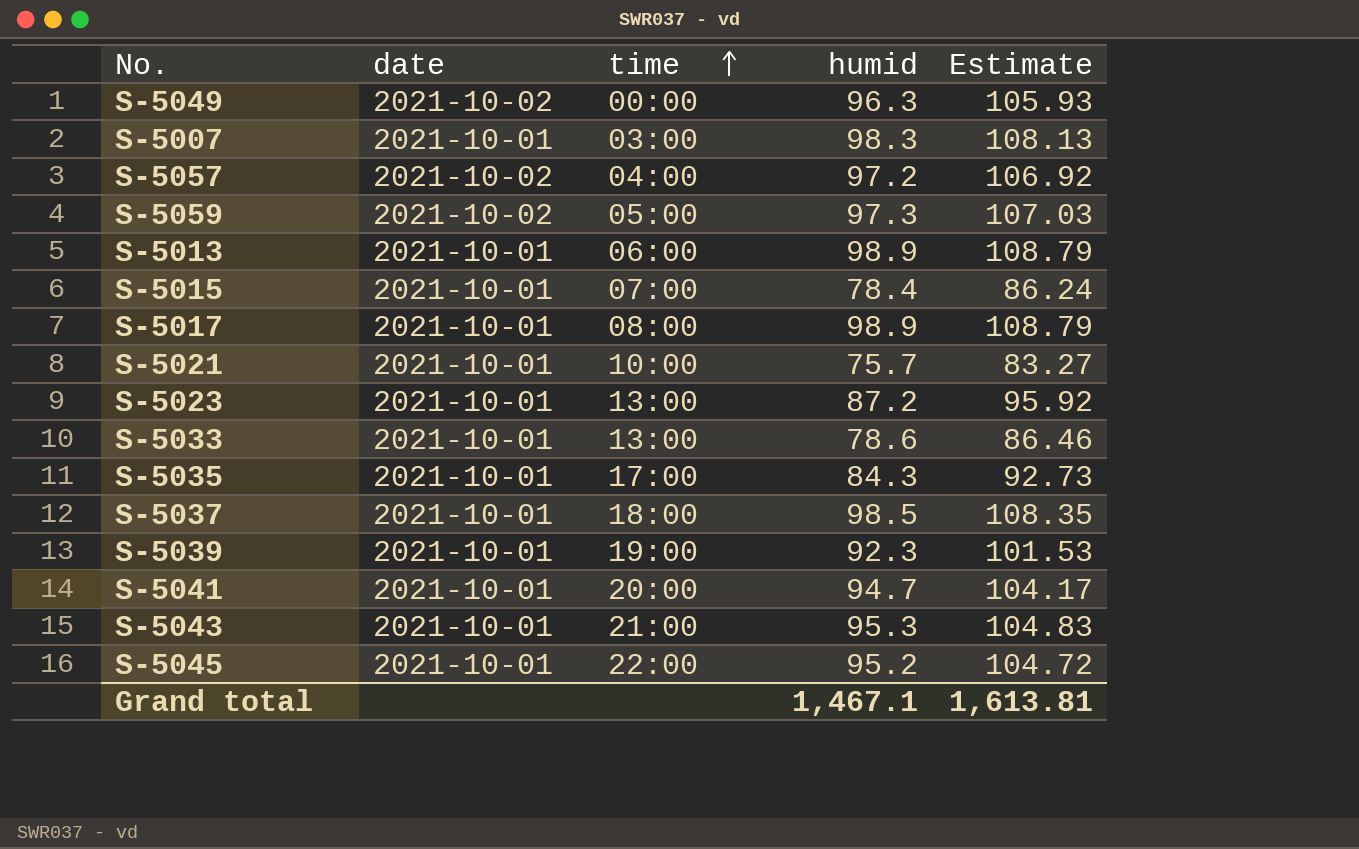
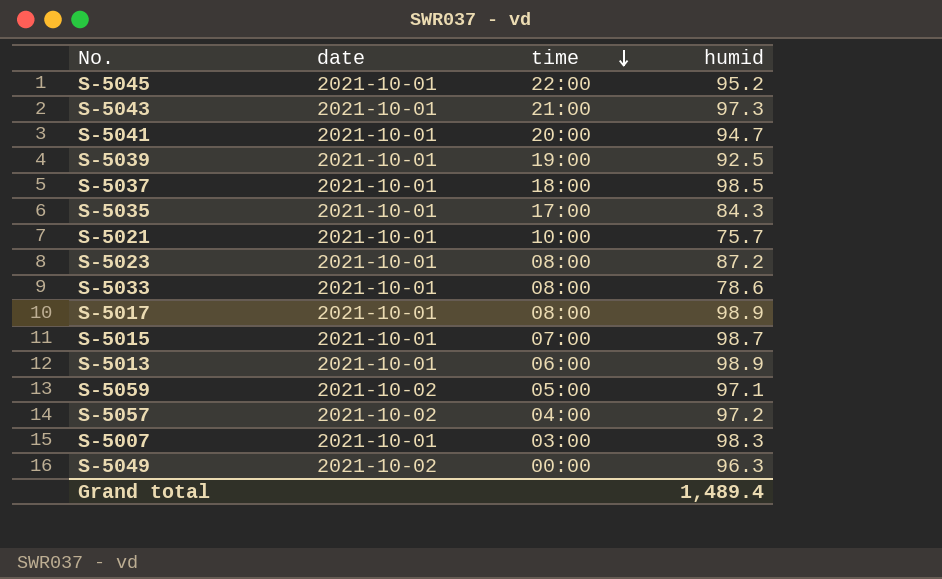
row order: time ascending -> time descending
column Estimate | formula: [humid] * 1.1 -> none
S-5043 | humid: 95.3 -> 97.3
S-5039 | humid: 92.3 -> 92.5
S-5023 | time: 13:00 -> 08:00
S-5033 | time: 13:00 -> 08:00
S-5015 | humid: 78.4 -> 98.7
S-5059 | humid: 97.3 -> 97.1
Grand total | humid: 1,467.1 -> 1,489.4

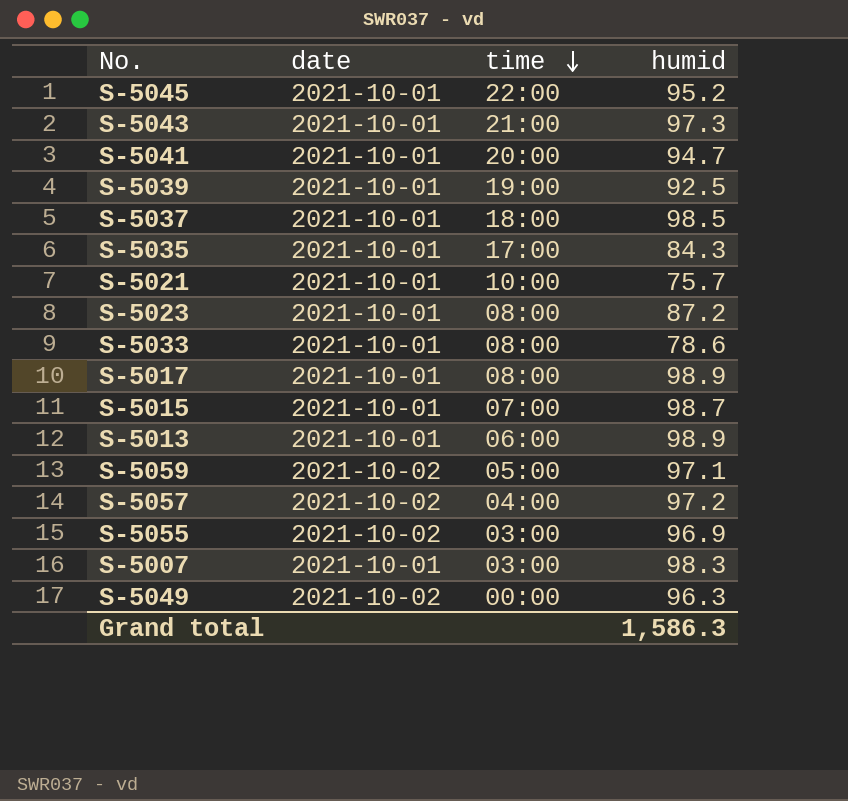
row S-5055: none -> 2021-10-02 | 03:00 | 96.9
Grand total | humid: 1,489.4 -> 1,586.3

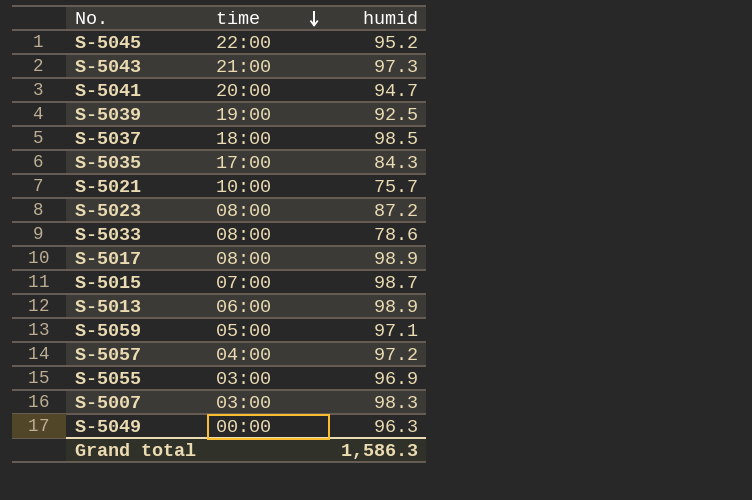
column date | position: 2 -> none

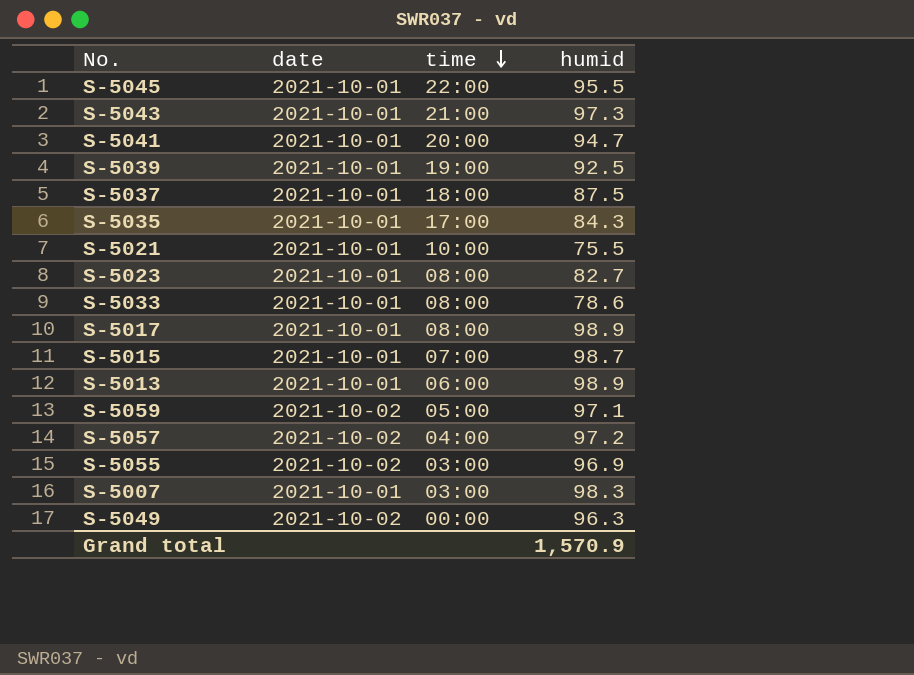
column date | position: none -> 2
S-5045 | humid: 95.2 -> 95.5
S-5037 | humid: 98.5 -> 87.5
S-5021 | humid: 75.7 -> 75.5
S-5023 | humid: 87.2 -> 82.7
Grand total | humid: 1,586.3 -> 1,570.9

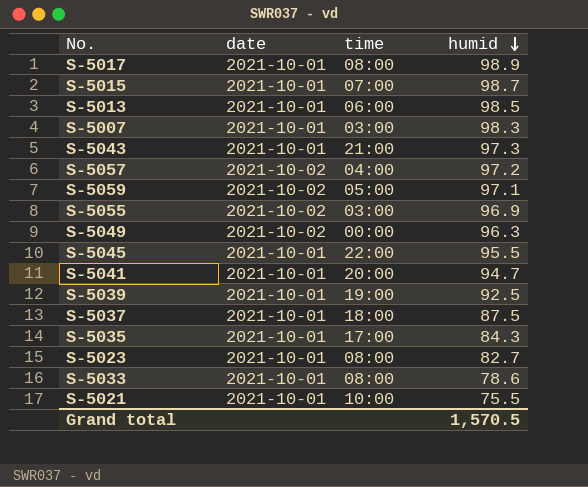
row order: time descending -> humid descending
S-5013 | humid: 98.9 -> 98.5
Grand total | humid: 1,570.9 -> 1,570.5

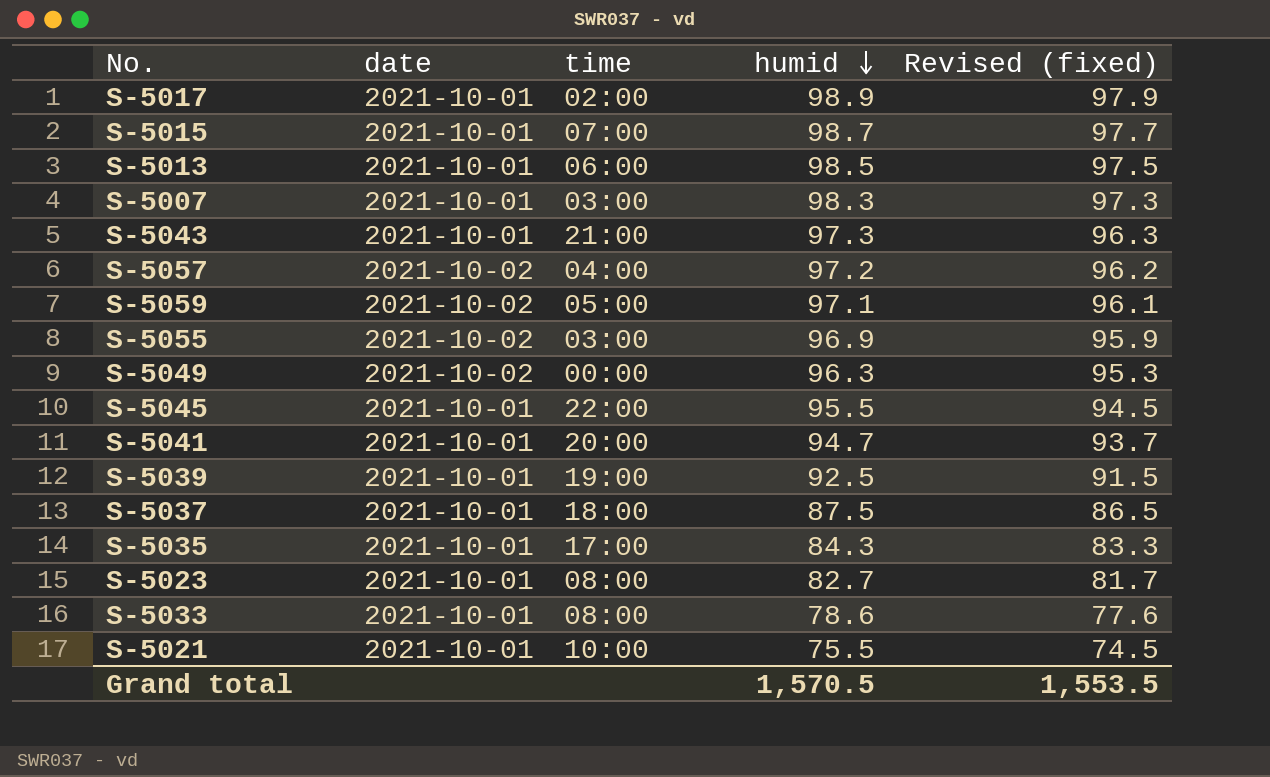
column Revised (fixed) | formula: none -> [humid] - 1
S-5017 | time: 08:00 -> 02:00

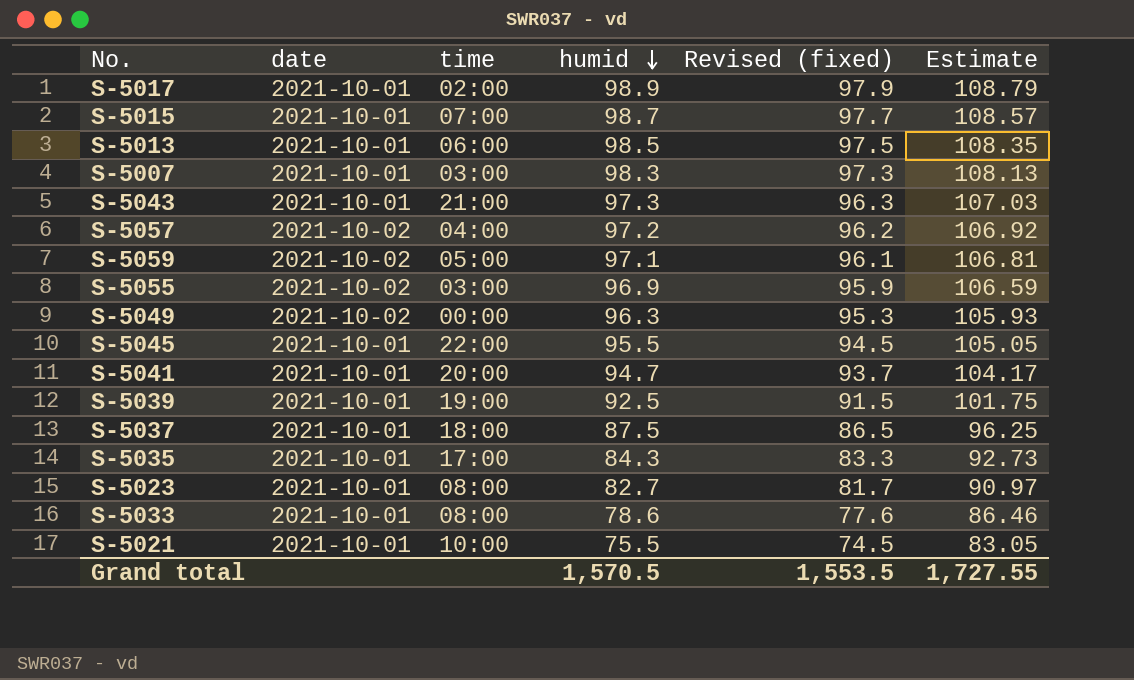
column Estimate | formula: none -> [humid] * 1.1

